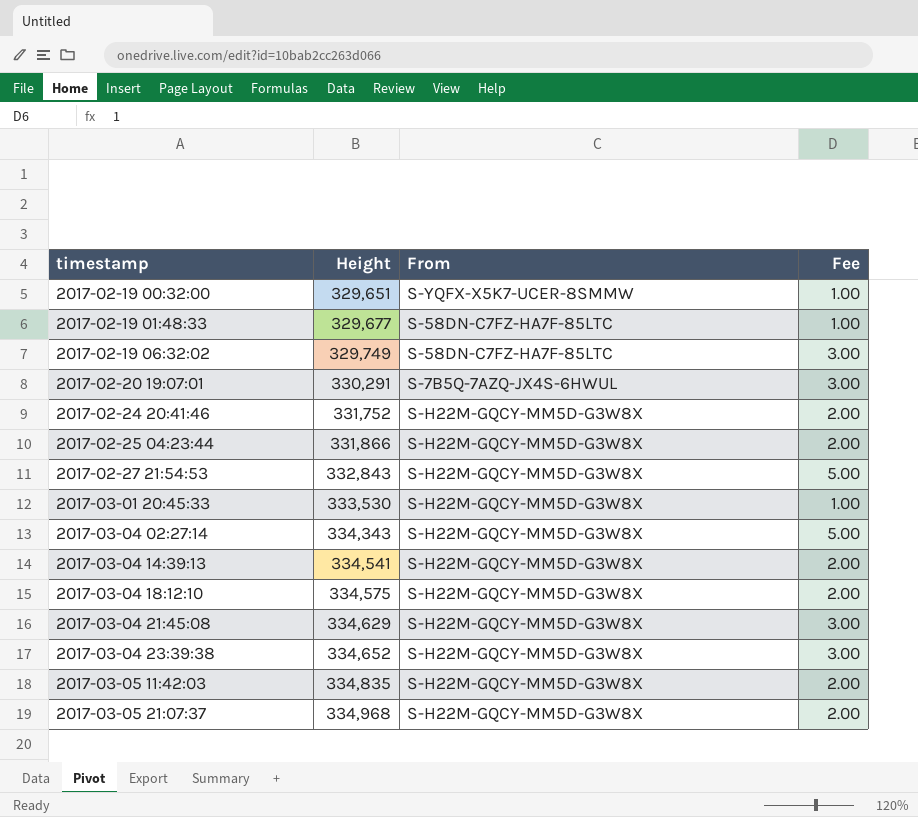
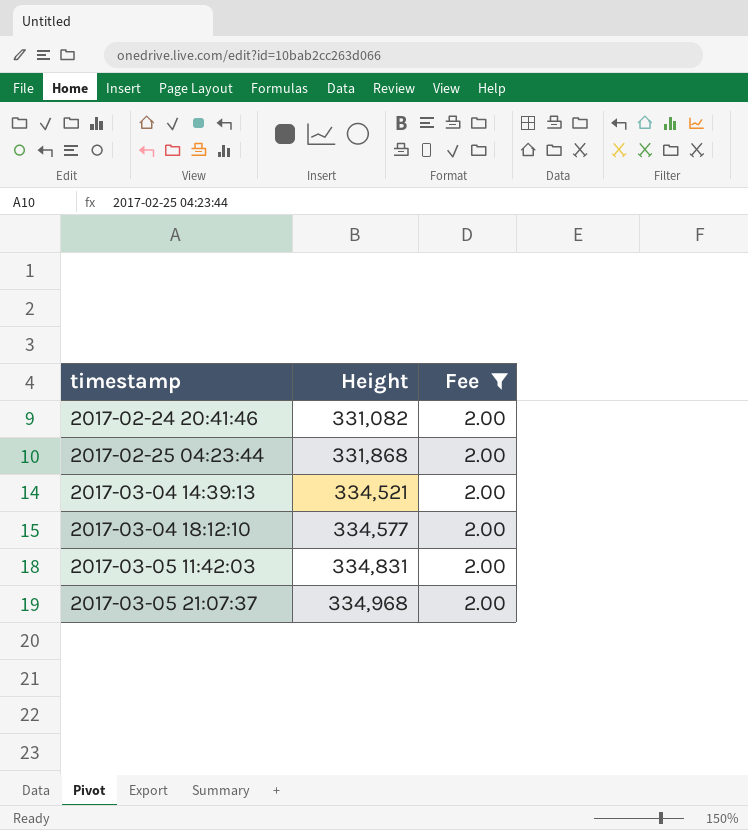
filter: none -> Fee = 2.00
column From | position: 3 -> none
2017-02-24 20:41:46 | Height: 331,752 -> 331,082
2017-02-25 04:23:44 | Height: 331,866 -> 331,868
2017-03-04 14:39:13 | Height: 334,541 -> 334,521
2017-03-04 18:12:10 | Height: 334,575 -> 334,577
2017-03-05 11:42:03 | Height: 334,835 -> 334,831

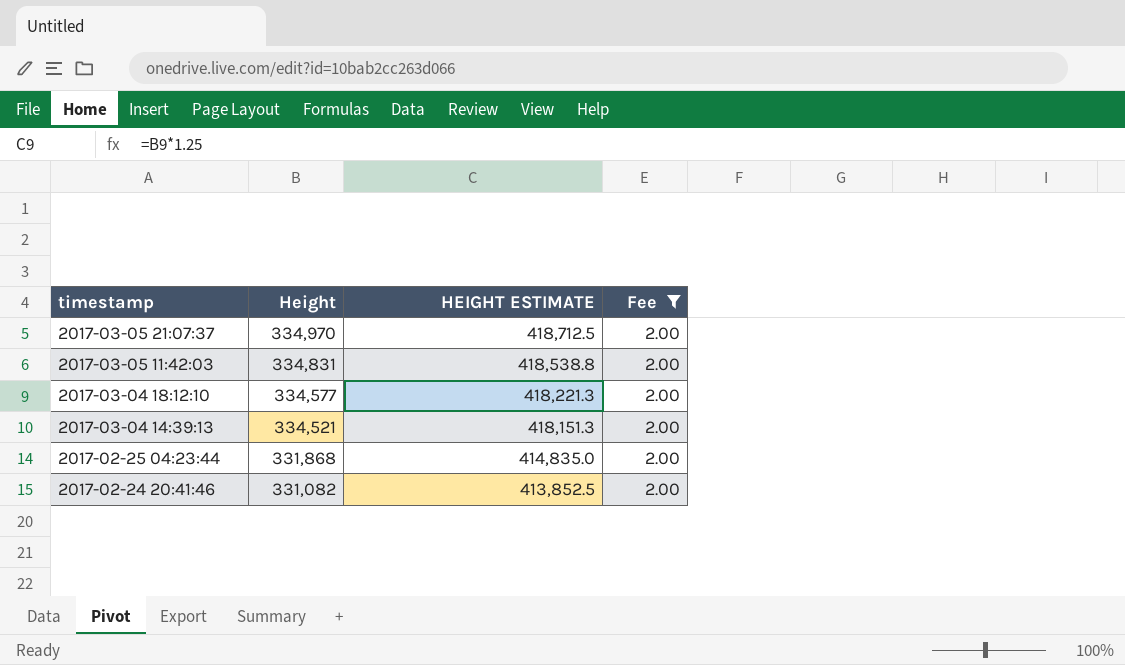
row order: timestamp ascending -> timestamp descending
column HEIGHT ESTIMATE | formula: none -> [Height] * 1.25
2017-03-05 21:07:37 | Height: 334,968 -> 334,970

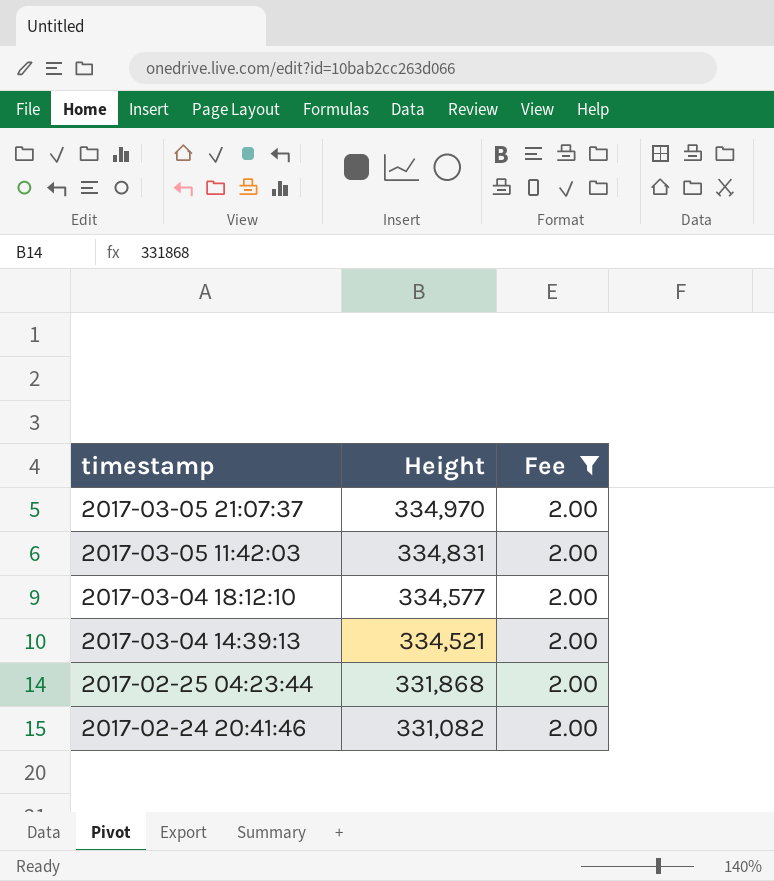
column HEIGHT ESTIMATE | formula: [Height] * 1.25 -> none

